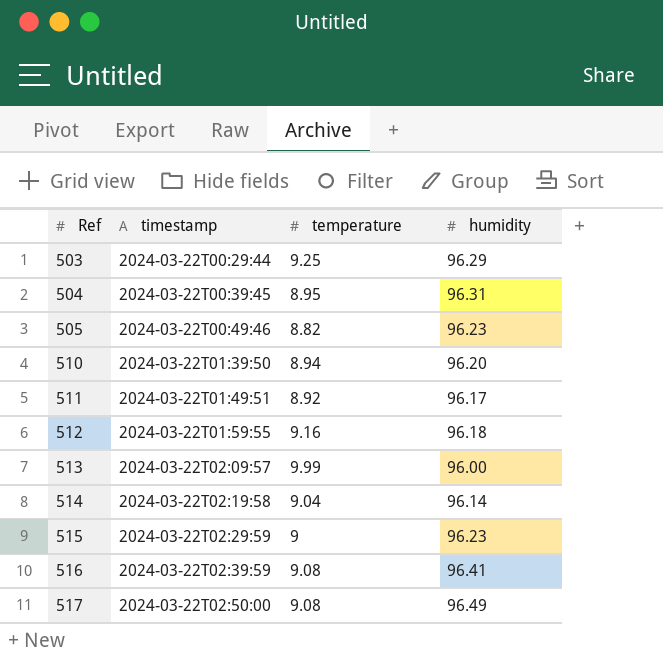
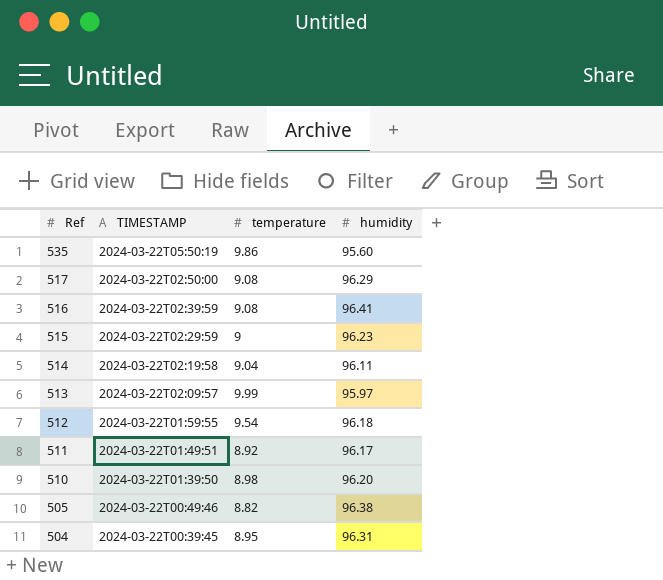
row order: Ref ascending -> Ref descending
column name: timestamp -> TIMESTAMP
row 503: 2024-03-22T00:29:44 | 9.25 | 96.29 -> none
row 535: none -> 2024-03-22T05:50:19 | 9.86 | 95.60
517 | humidity: 96.49 -> 96.29
514 | humidity: 96.14 -> 96.11
513 | humidity: 96.00 -> 95.97
512 | temperature: 9.16 -> 9.54
510 | temperature: 8.94 -> 8.98
505 | humidity: 96.23 -> 96.38

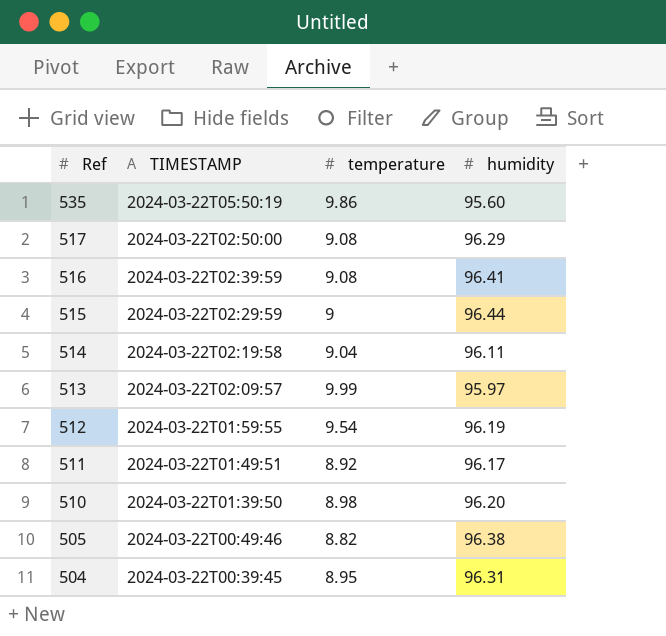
515 | humidity: 96.23 -> 96.44
512 | humidity: 96.18 -> 96.19

